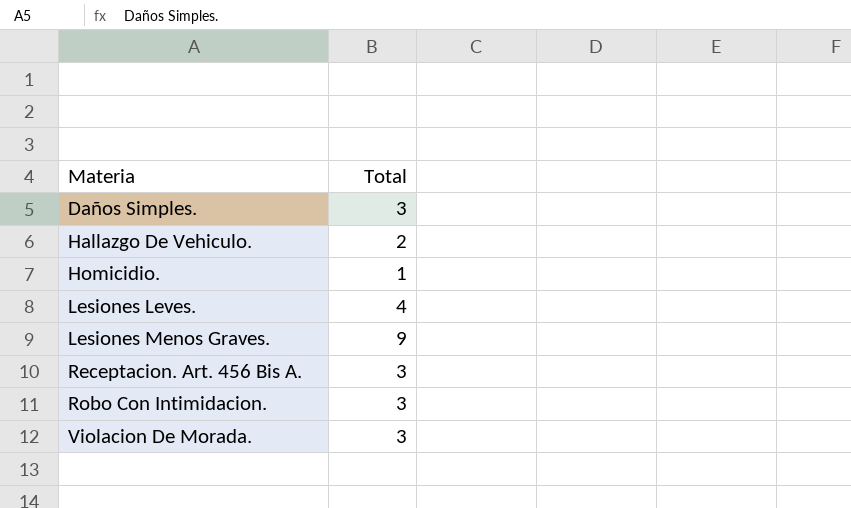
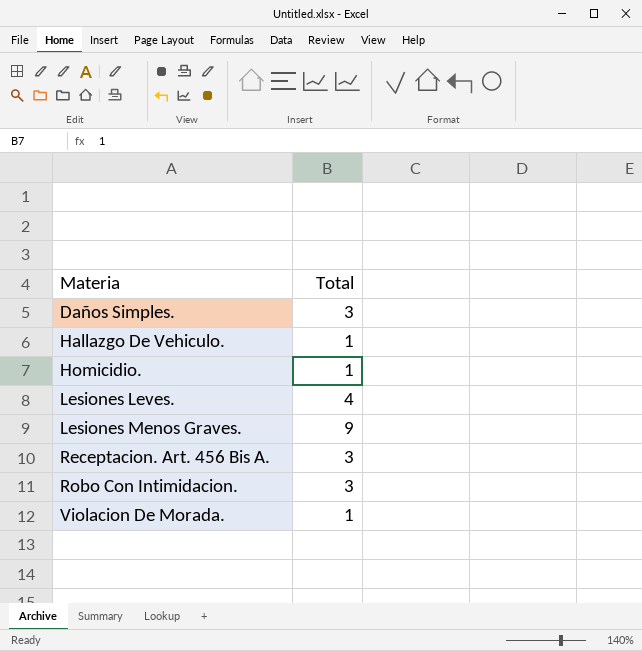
Hallazgo De Vehiculo. | Total: 2 -> 1
Violacion De Morada. | Total: 3 -> 1

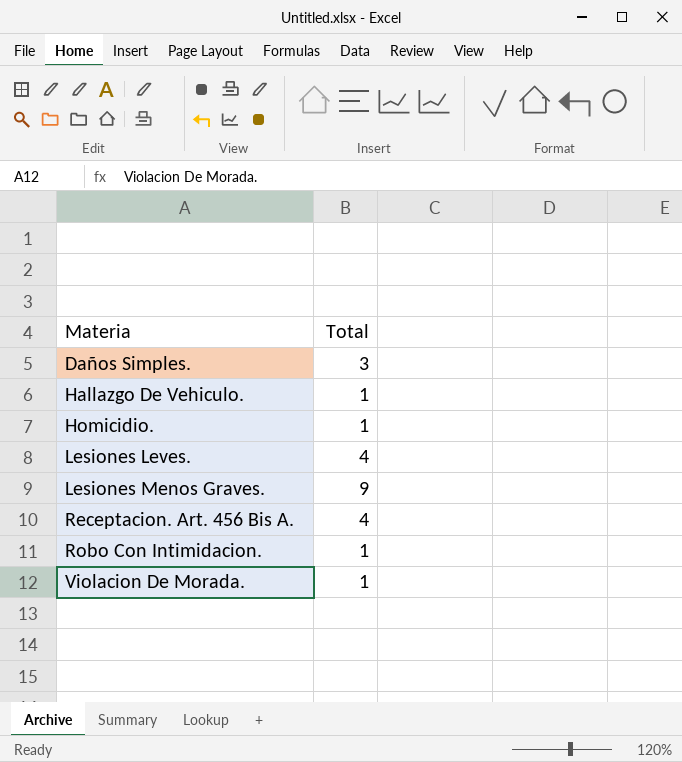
Receptacion. Art. 456 Bis A. | Total: 3 -> 4
Robo Con Intimidacion. | Total: 3 -> 1

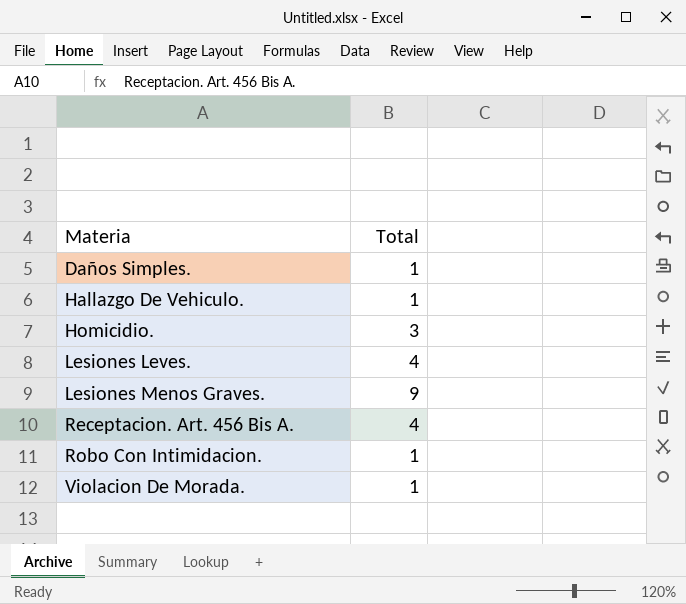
Daños Simples. | Total: 3 -> 1
Homicidio. | Total: 1 -> 3

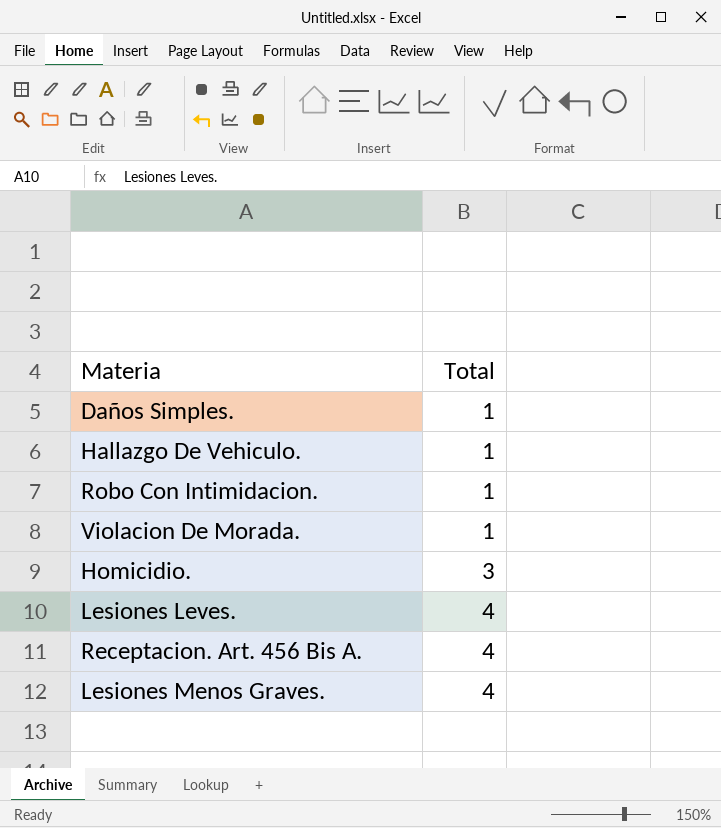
row order: Materia ascending -> Total ascending
Lesiones Menos Graves. | Total: 9 -> 4

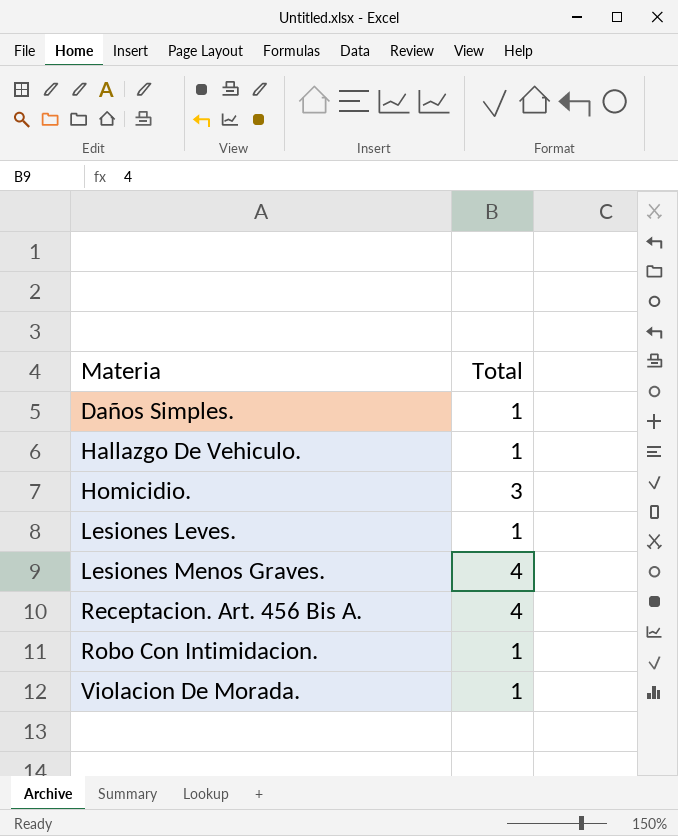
row order: Total ascending -> Materia ascending
Lesiones Leves. | Total: 4 -> 1

